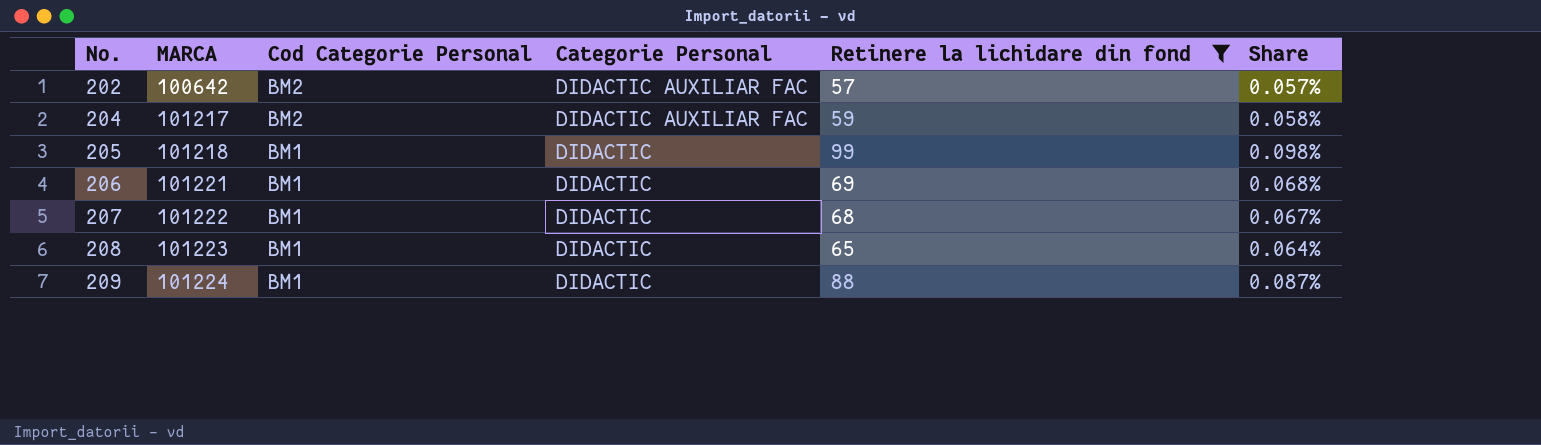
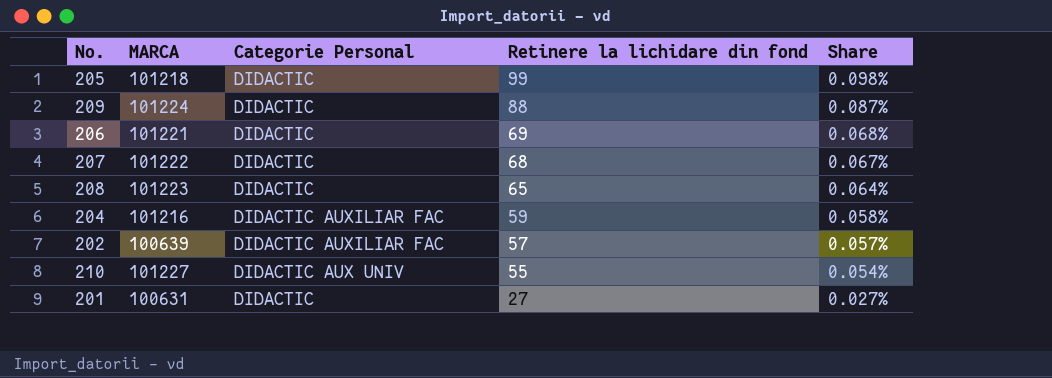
filter: Retinere la lichidare din fond >= 57 -> none
row order: No. ascending -> Retinere la lichidare din fond descending
column Cod Categorie Personal | position: 3 -> none
204 | MARCA: 101217 -> 101216
202 | MARCA: 100642 -> 100639

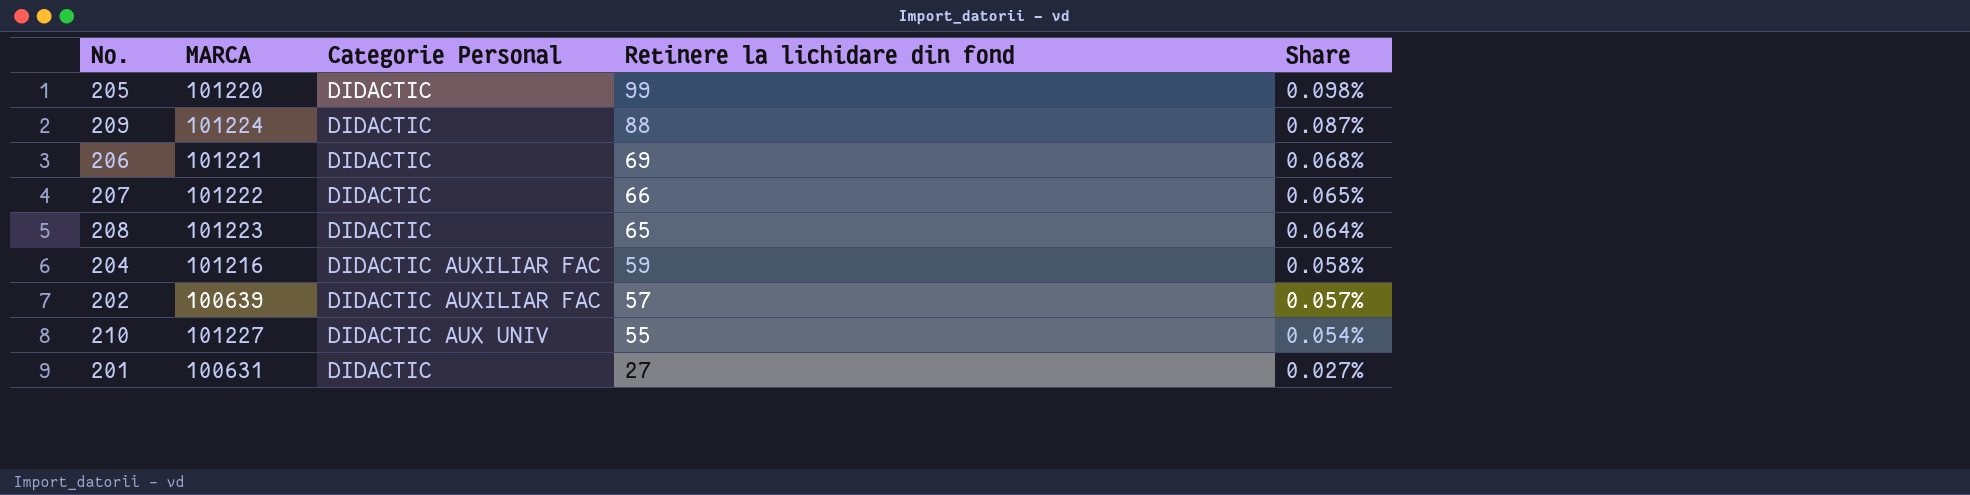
205 | MARCA: 101218 -> 101220
207 | Retinere la lichidare din fond: 68 -> 66
207 | Share: 0.067% -> 0.065%

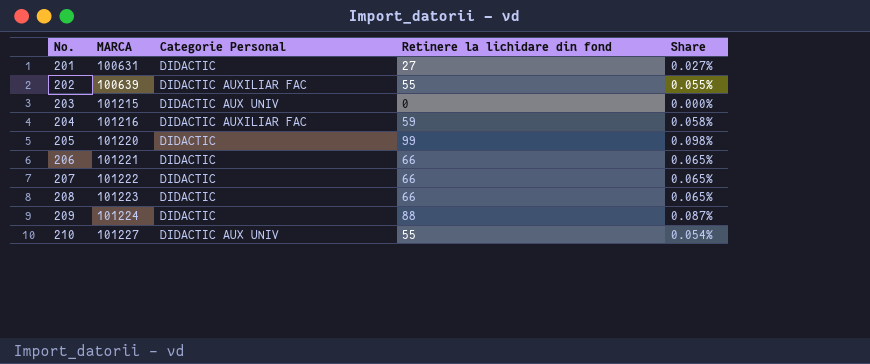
row order: Retinere la lichidare din fond descending -> No. ascending
202 | Retinere la lichidare din fond: 57 -> 55
202 | Share: 0.057% -> 0.055%
row 203: none -> 101215 | DIDACTIC AUX UNIV | 0 | 0.000%
206 | Retinere la lichidare din fond: 69 -> 66
206 | Share: 0.068% -> 0.065%
208 | Retinere la lichidare din fond: 65 -> 66
208 | Share: 0.064% -> 0.065%

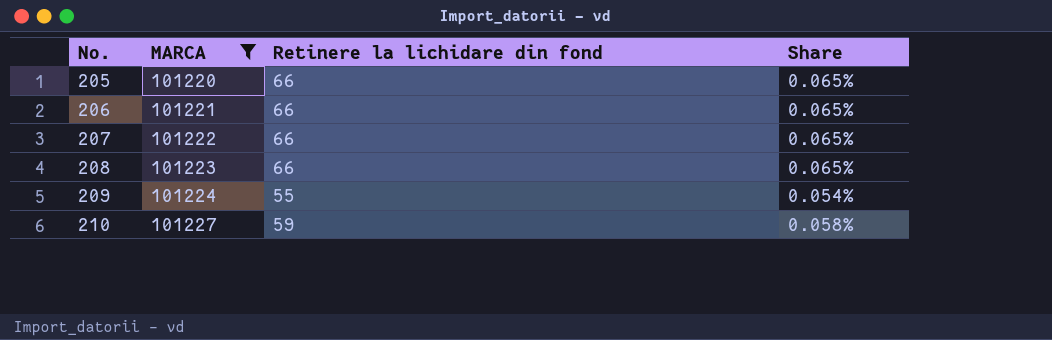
filter: none -> MARCA >= 101220
column Categorie Personal | position: 3 -> none
205 | Retinere la lichidare din fond: 99 -> 66
205 | Share: 0.098% -> 0.065%
209 | Retinere la lichidare din fond: 88 -> 55
209 | Share: 0.087% -> 0.054%
210 | Retinere la lichidare din fond: 55 -> 59
210 | Share: 0.054% -> 0.058%

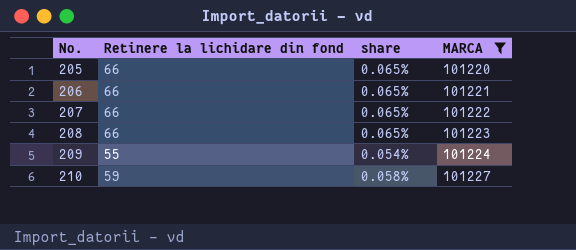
column name: Share -> share
column MARCA | position: 2 -> 4

